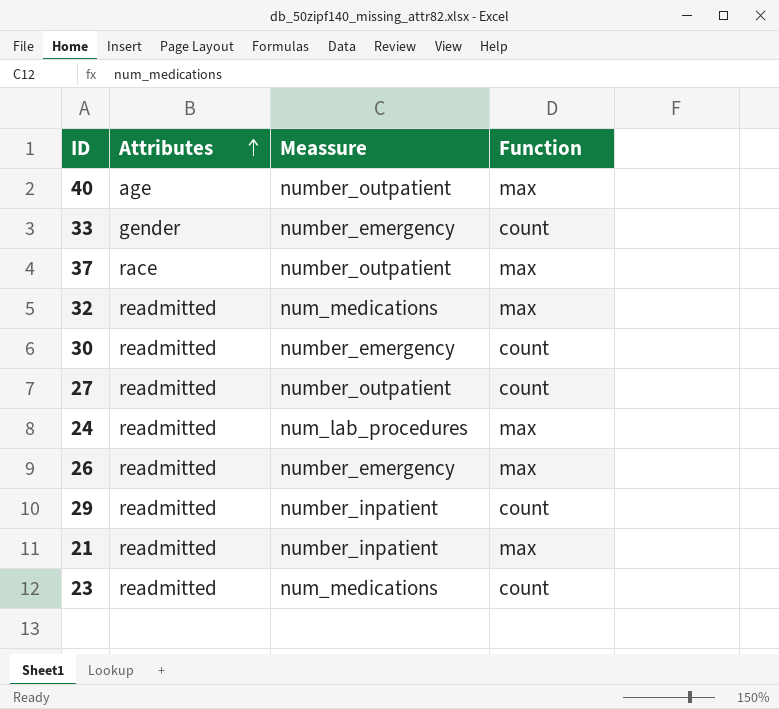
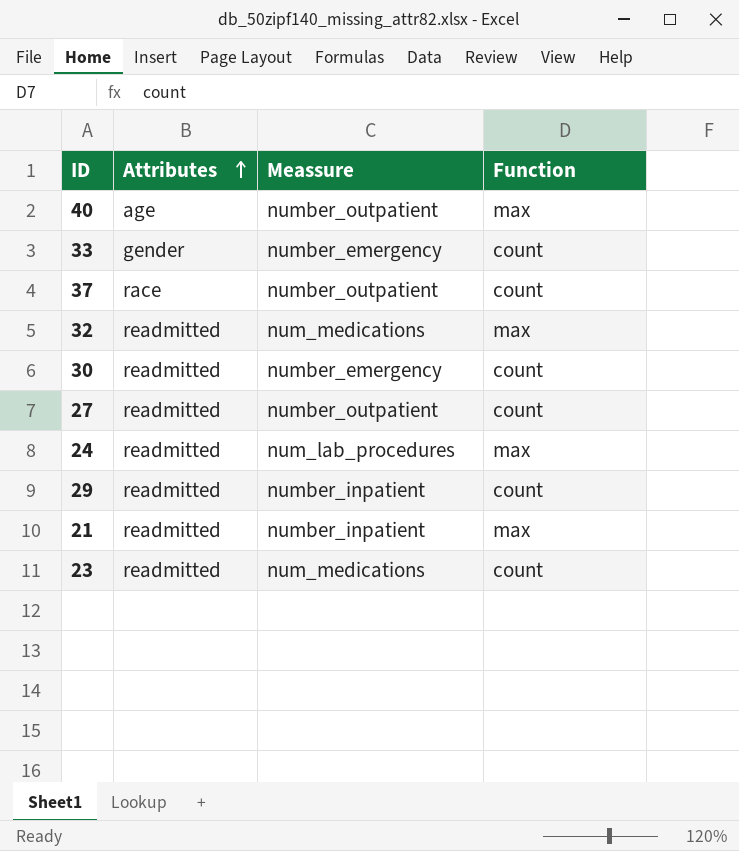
row 26: readmitted | number_emergency | max -> none
37 | Function: max -> count

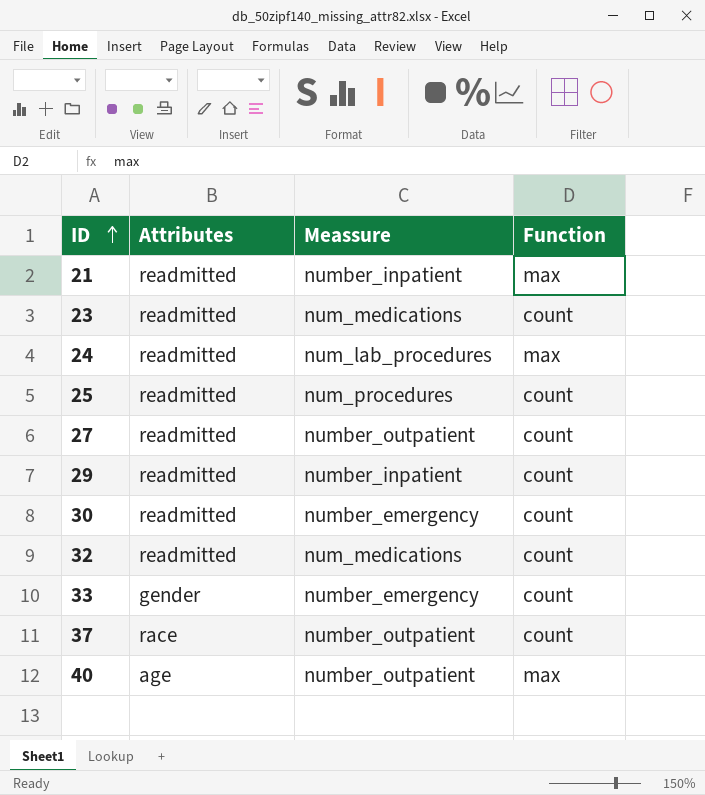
row order: Attributes ascending -> ID ascending
row 25: none -> readmitted | num_procedures | count
32 | Function: max -> count

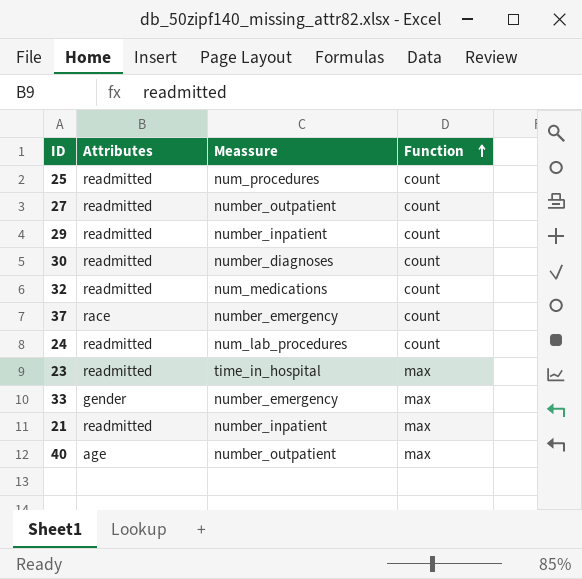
row order: ID ascending -> Function ascending
30 | Meassure: number_emergency -> number_diagnoses
37 | Meassure: number_outpatient -> number_emergency
24 | Function: max -> count
23 | Meassure: num_medications -> time_in_hospital
23 | Function: count -> max
33 | Function: count -> max

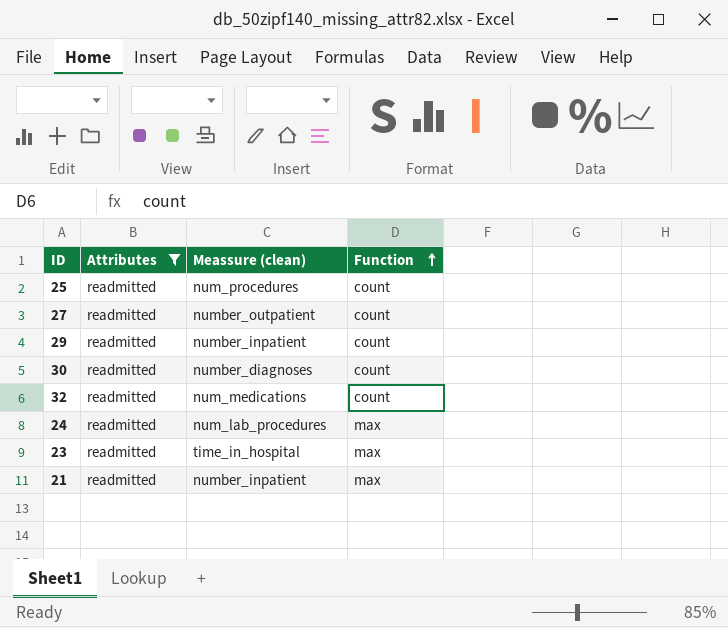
filter: none -> Attributes = readmitted
column name: Meassure -> Meassure (clean)
24 | Function: count -> max

